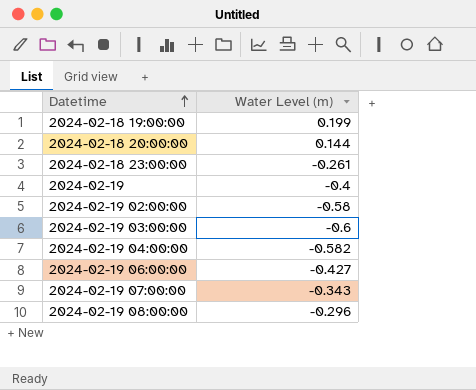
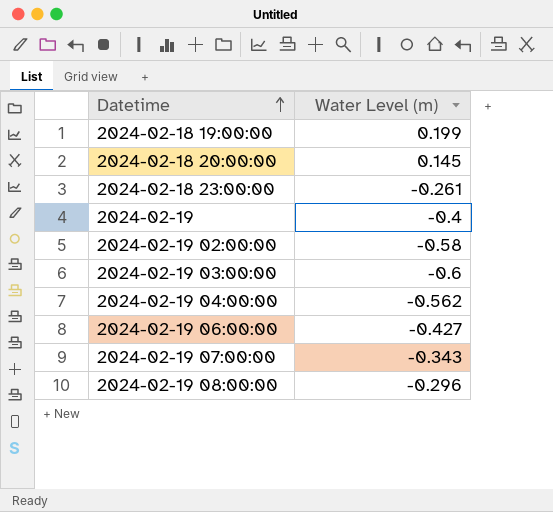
2024-02-18 20:00:00 | Water Level (m): 0.144 -> 0.145
2024-02-19 04:00:00 | Water Level (m): -0.582 -> -0.562

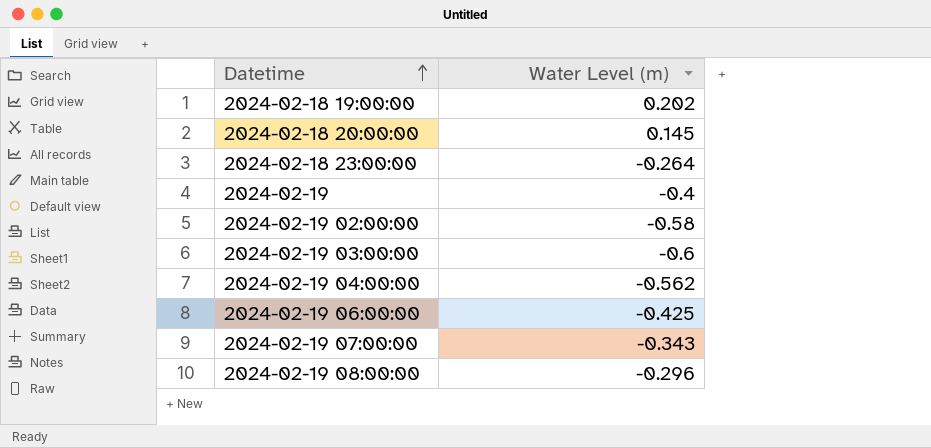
2024-02-18 19:00:00 | Water Level (m): 0.199 -> 0.202
2024-02-18 23:00:00 | Water Level (m): -0.261 -> -0.264
2024-02-19 06:00:00 | Water Level (m): -0.427 -> -0.425

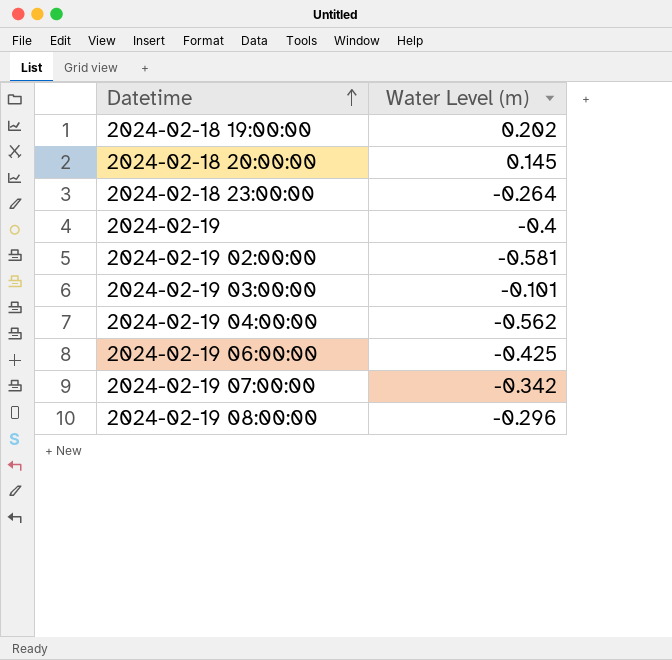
2024-02-19 02:00:00 | Water Level (m): -0.58 -> -0.581
2024-02-19 03:00:00 | Water Level (m): -0.6 -> -0.101
2024-02-19 07:00:00 | Water Level (m): -0.343 -> -0.342

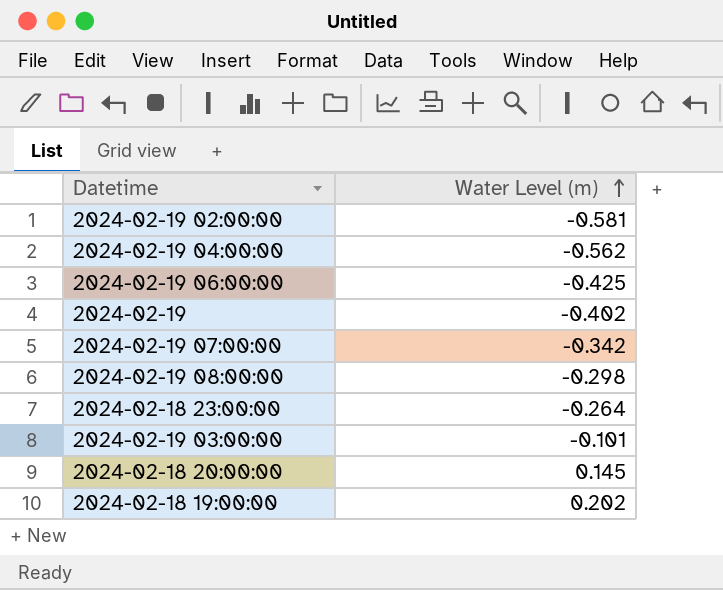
row order: Datetime ascending -> Water Level (m) ascending
2024-02-19 | Water Level (m): -0.4 -> -0.402
2024-02-19 08:00:00 | Water Level (m): -0.296 -> -0.298

